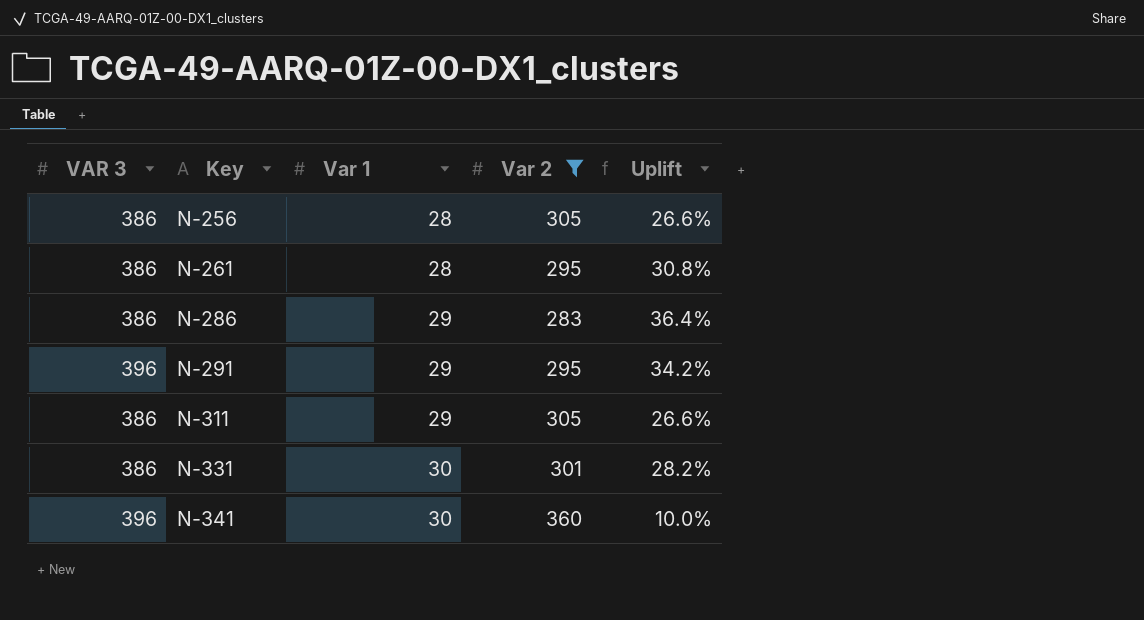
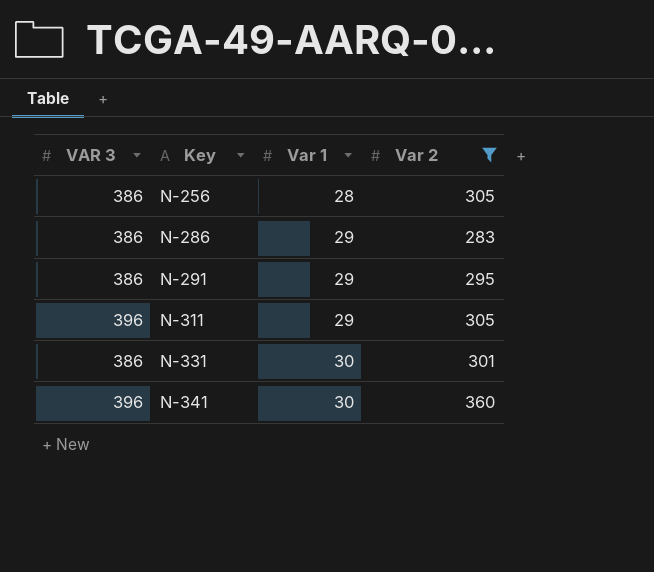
column Uplift | formula: ([VAR 3] - [Var 2]) / [Var 2] -> none
row N-261: 386 | 28 | 295 | 30.8% -> none
N-291 | VAR 3: 396 -> 386
N-311 | VAR 3: 386 -> 396

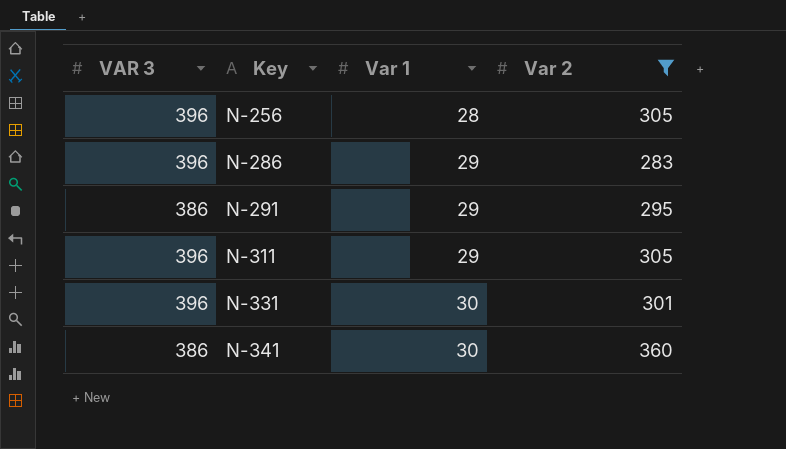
N-256 | VAR 3: 386 -> 396
N-286 | VAR 3: 386 -> 396
N-331 | VAR 3: 386 -> 396
N-341 | VAR 3: 396 -> 386

